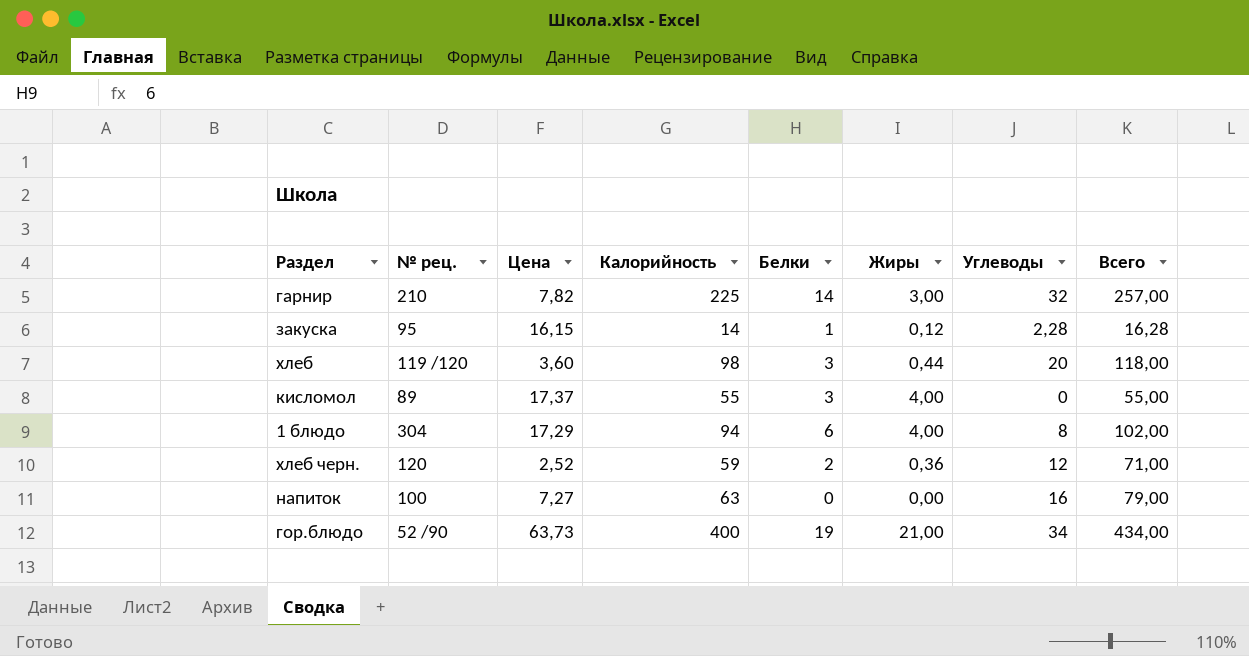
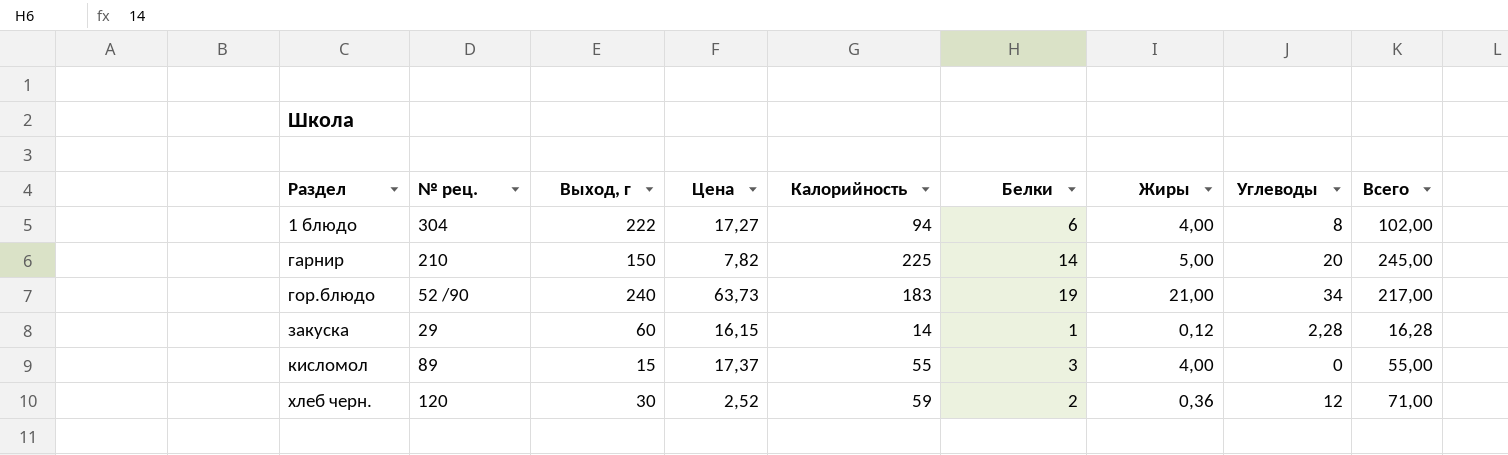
row order: none -> Раздел ascending
column Выход, г | position: none -> 3
row хлеб: 119 /120 | 3,60 | 98 | 3 | 0,44 | 20 | 118,00 -> none
row напиток: 100 | 7,27 | 63 | 0 | 0,00 | 16 | 79,00 -> none
1 блюдо | Цена: 17,29 -> 17,27
гарнир | Жиры: 3,00 -> 5,00
гарнир | Углеводы: 32 -> 20
гарнир | Всего: 257,00 -> 245,00
гор.блюдо | Калорийность: 400 -> 183
гор.блюдо | Всего: 434,00 -> 217,00
закуска | № рец.: 95 -> 29

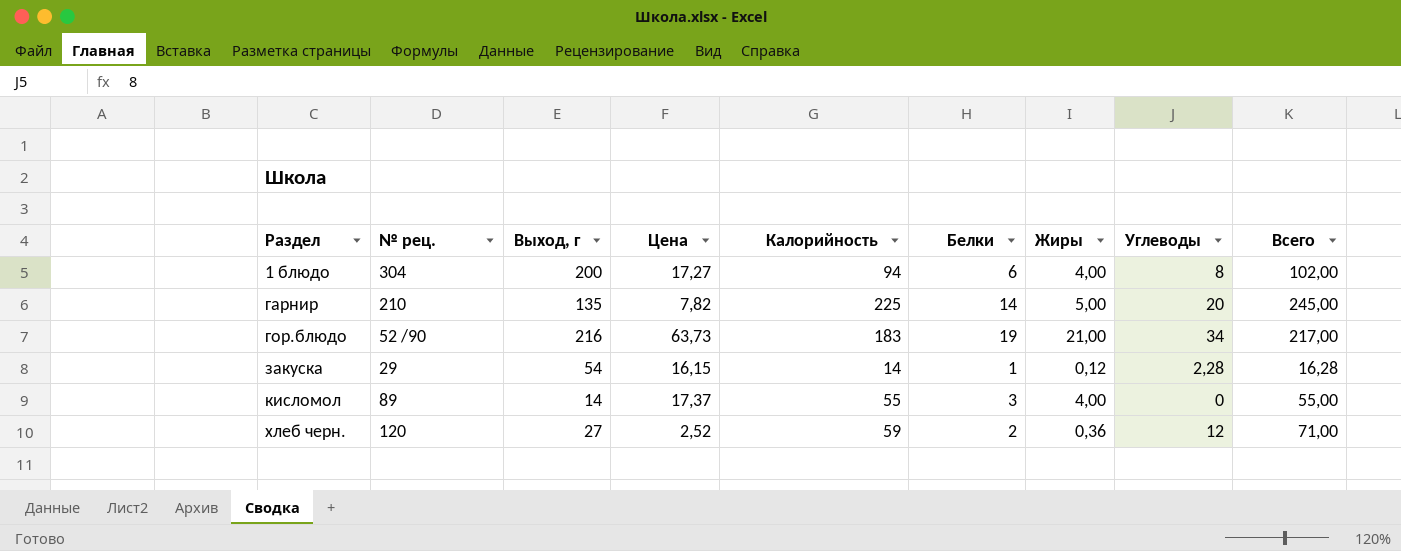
1 блюдо | Выход, г: 222 -> 200
гарнир | Выход, г: 150 -> 135
гор.блюдо | Выход, г: 240 -> 216
закуска | Выход, г: 60 -> 54
кисломол | Выход, г: 15 -> 14
хлеб черн. | Выход, г: 30 -> 27

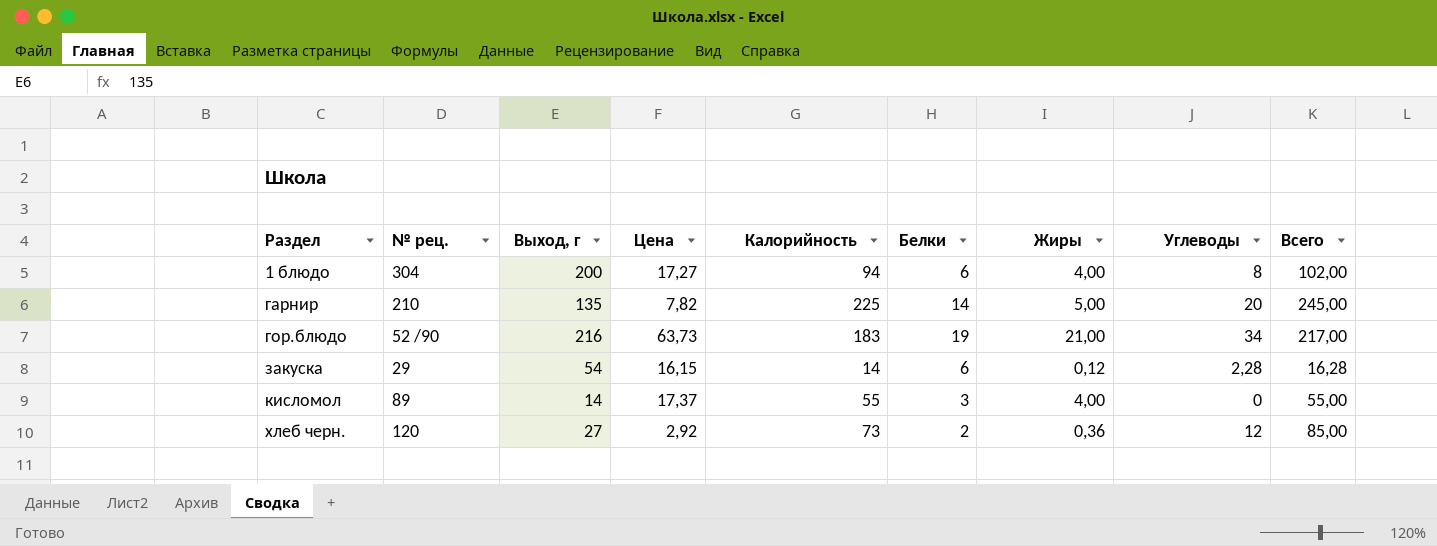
закуска | Белки: 1 -> 6
хлеб черн. | Цена: 2,52 -> 2,92
хлеб черн. | Калорийность: 59 -> 73
хлеб черн. | Всего: 71,00 -> 85,00

